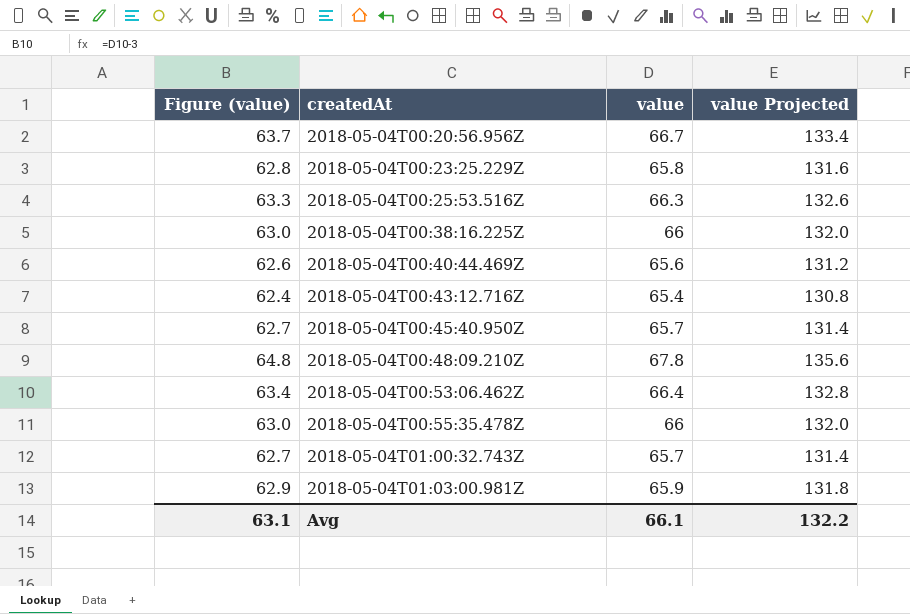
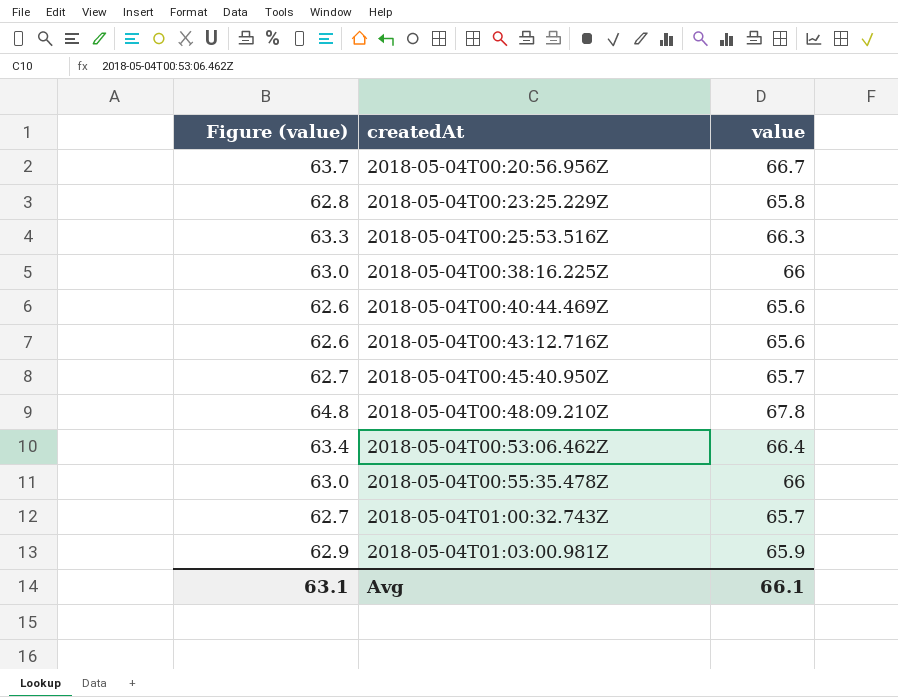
column value Projected | formula: [value] * 2 -> none
2018-05-04T00:43:12.716Z | Figure (value): 62.4 -> 62.6
2018-05-04T00:43:12.716Z | value: 65.4 -> 65.6

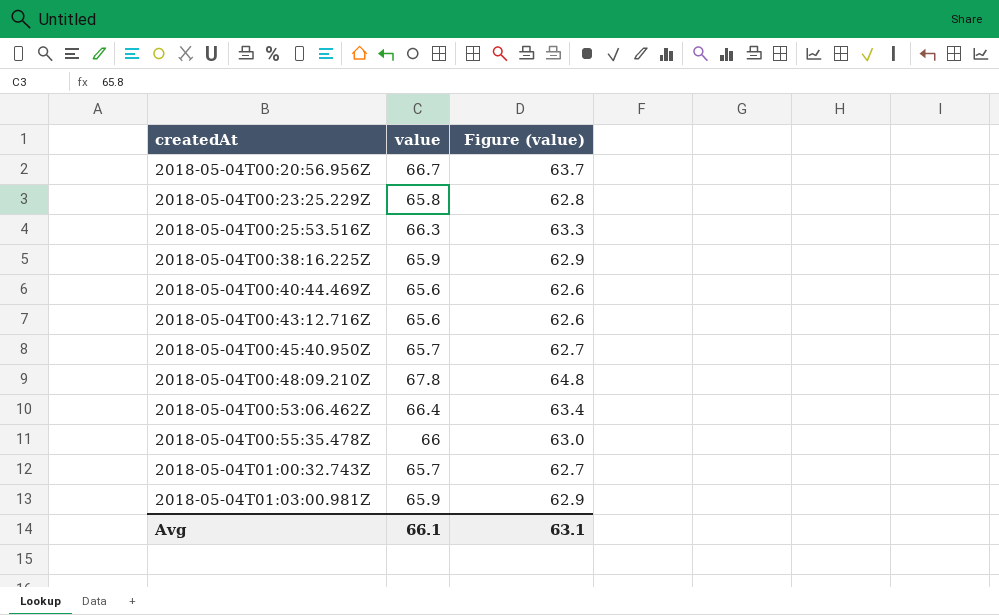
column Figure (value) | position: 1 -> 3
2018-05-04T00:38:16.225Z | value: 66 -> 65.9
2018-05-04T00:38:16.225Z | Figure (value): 63.0 -> 62.9

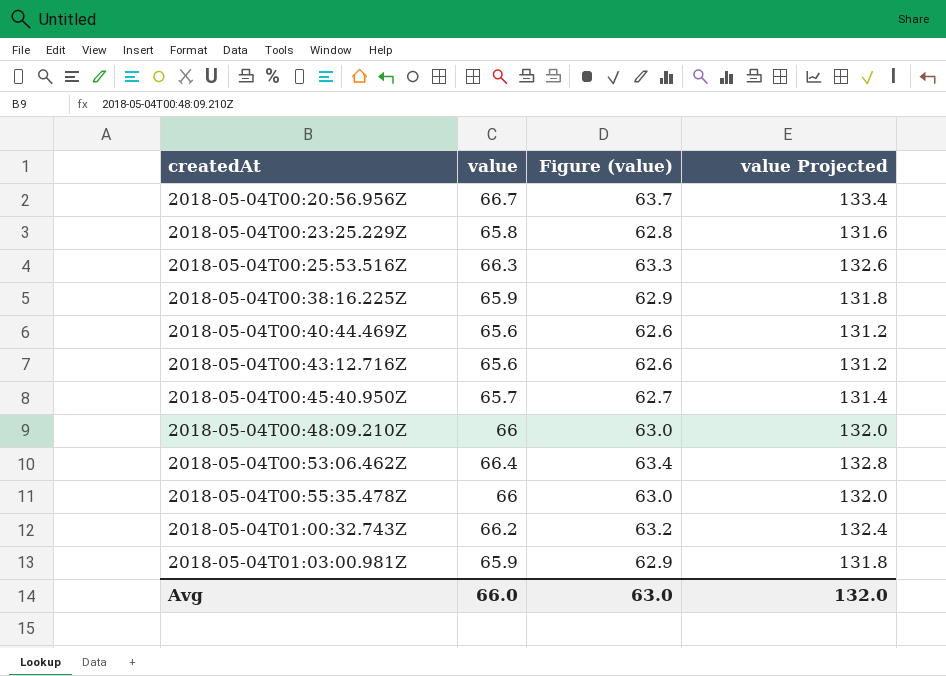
column value Projected | formula: none -> [value] * 2
2018-05-04T00:48:09.210Z | value: 67.8 -> 66
2018-05-04T00:48:09.210Z | Figure (value): 64.8 -> 63.0
2018-05-04T01:00:32.743Z | value: 65.7 -> 66.2
2018-05-04T01:00:32.743Z | Figure (value): 62.7 -> 63.2
Avg | value: 66.1 -> 66.0
Avg | Figure (value): 63.1 -> 63.0

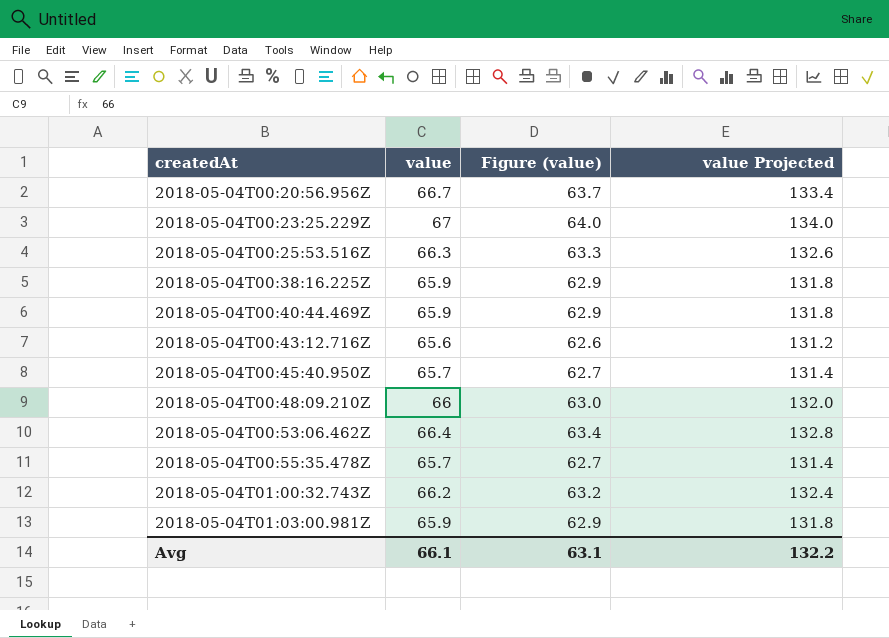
2018-05-04T00:23:25.229Z | value: 65.8 -> 67
2018-05-04T00:23:25.229Z | Figure (value): 62.8 -> 64.0
2018-05-04T00:23:25.229Z | value Projected: 131.6 -> 134.0
2018-05-04T00:40:44.469Z | value: 65.6 -> 65.9
2018-05-04T00:40:44.469Z | Figure (value): 62.6 -> 62.9
2018-05-04T00:40:44.469Z | value Projected: 131.2 -> 131.8
2018-05-04T00:55:35.478Z | value: 66 -> 65.7
2018-05-04T00:55:35.478Z | Figure (value): 63.0 -> 62.7
2018-05-04T00:55:35.478Z | value Projected: 132.0 -> 131.4
Avg | value: 66.0 -> 66.1
Avg | Figure (value): 63.0 -> 63.1
Avg | value Projected: 132.0 -> 132.2

